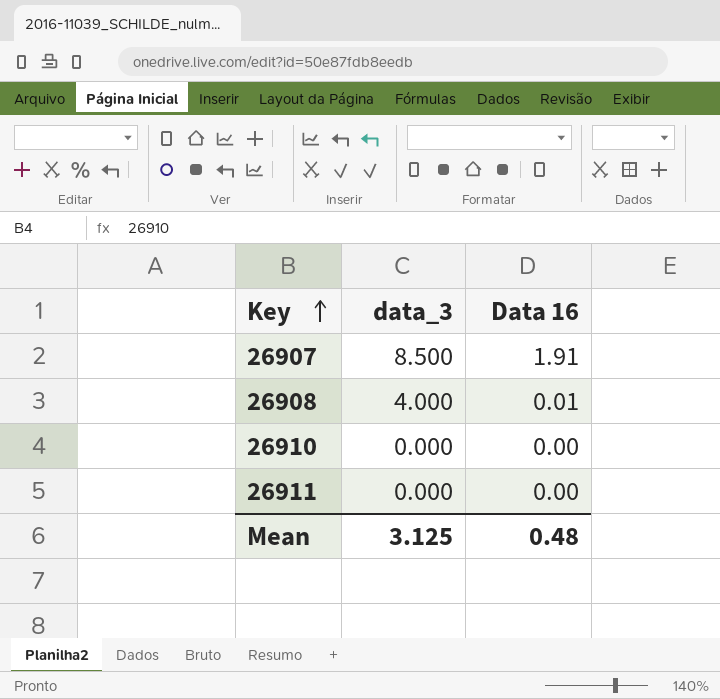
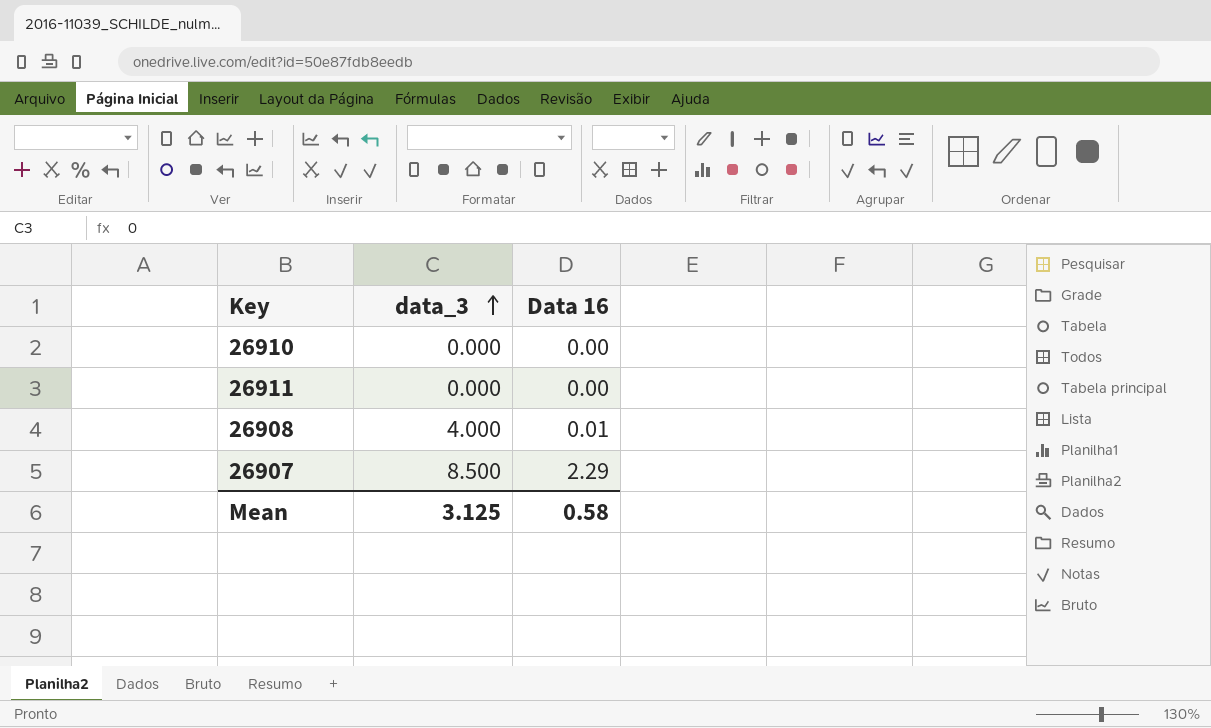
row order: Key ascending -> data_3 ascending
26907 | Data 16: 1.91 -> 2.29
Mean | Data 16: 0.48 -> 0.58

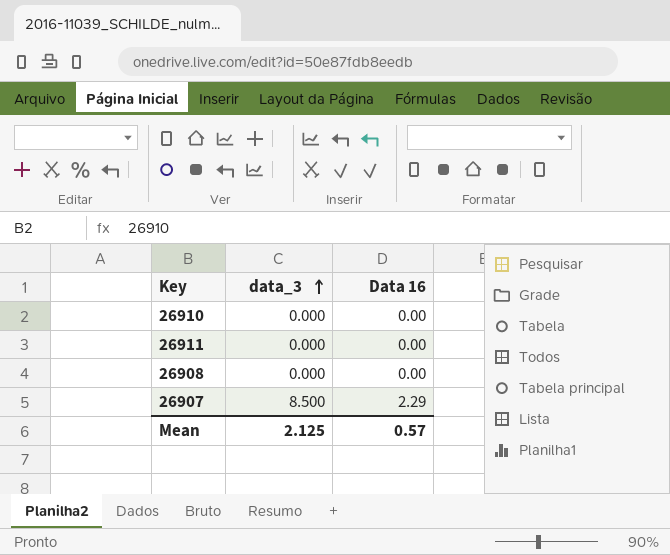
26908 | data_3: 4.000 -> 0.000
26908 | Data 16: 0.01 -> 0.00
Mean | data_3: 3.125 -> 2.125
Mean | Data 16: 0.58 -> 0.57

